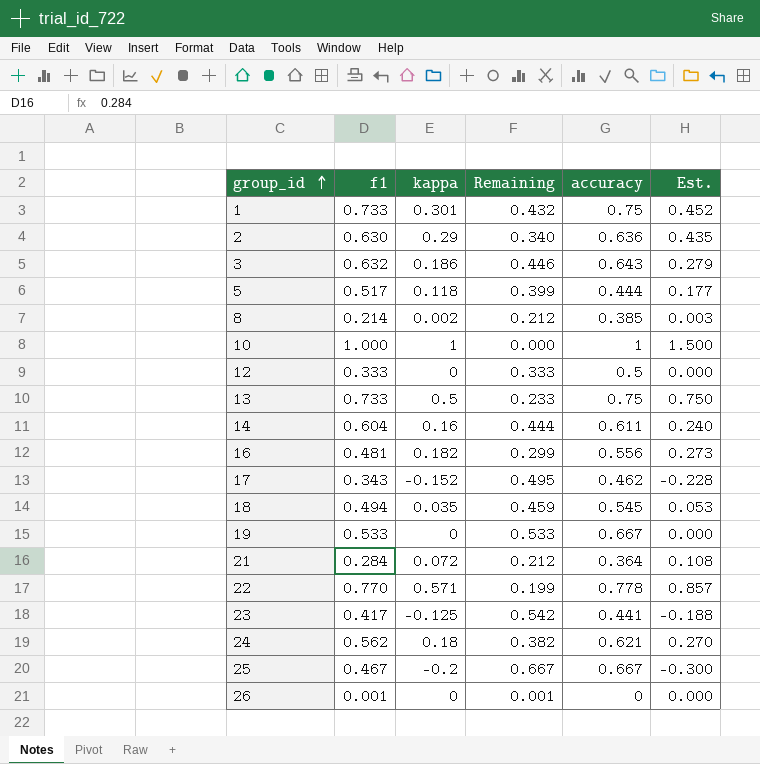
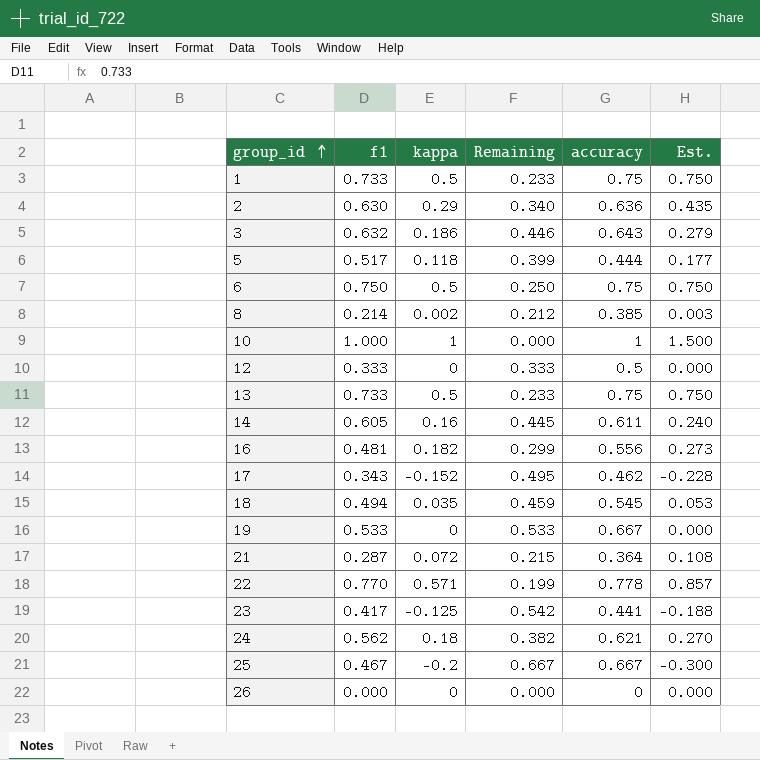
1 | kappa: 0.301 -> 0.5
1 | Remaining: 0.432 -> 0.233
1 | Est.: 0.452 -> 0.750
row 6: none -> 0.750 | 0.5 | 0.250 | 0.75 | 0.750
14 | f1: 0.604 -> 0.605
14 | Remaining: 0.444 -> 0.445
21 | f1: 0.284 -> 0.287
21 | Remaining: 0.212 -> 0.215
26 | f1: 0.001 -> 0.000
26 | Remaining: 0.001 -> 0.000

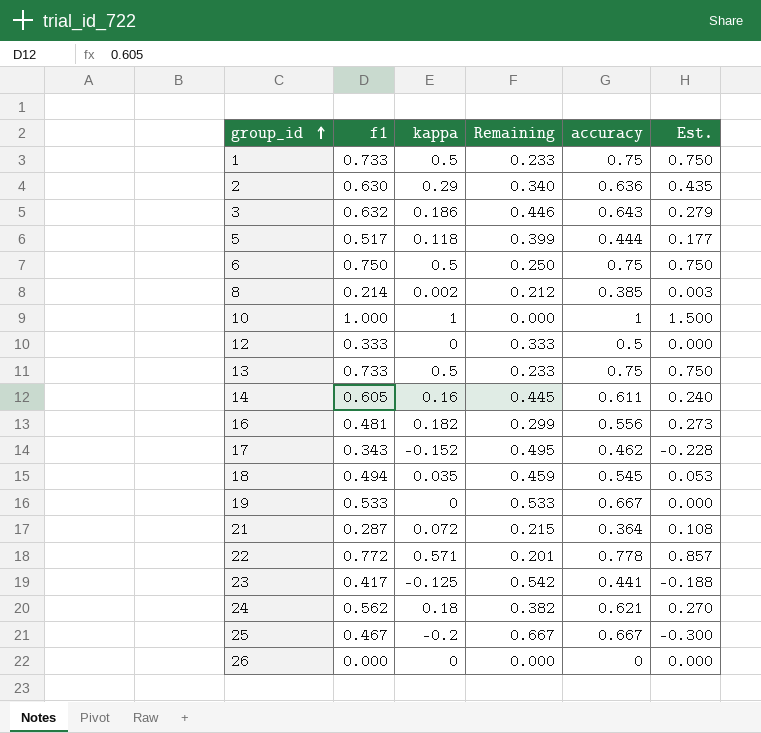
22 | f1: 0.770 -> 0.772
22 | Remaining: 0.199 -> 0.201

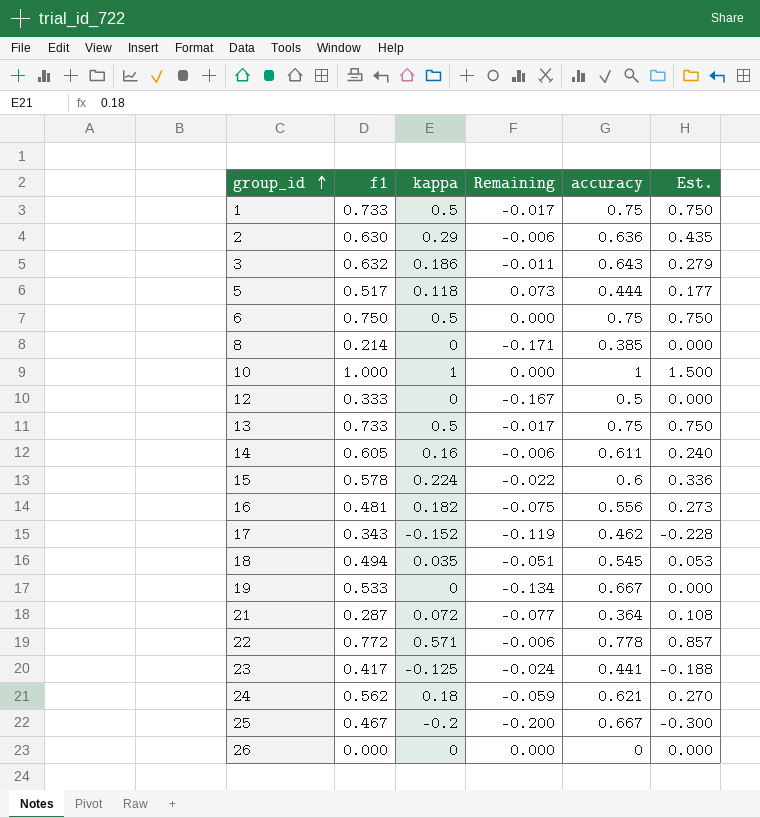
column Remaining | formula: [f1] - [kappa] -> [f1] - [accuracy]
8 | kappa: 0.002 -> 0
8 | Est.: 0.003 -> 0.000
row 15: none -> 0.578 | 0.224 | -0.022 | 0.6 | 0.336

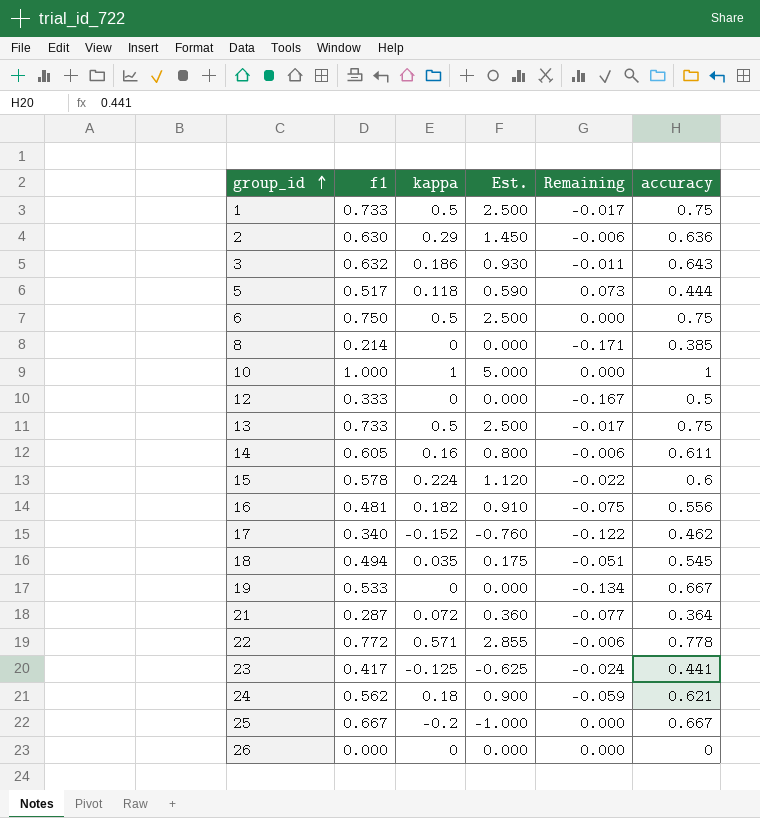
column Est. | formula: [kappa] * 1.5 -> [kappa] * 5
column Est. | position: 6 -> 4
17 | f1: 0.343 -> 0.340
17 | Remaining: -0.119 -> -0.122
25 | f1: 0.467 -> 0.667
25 | Remaining: -0.200 -> 0.000

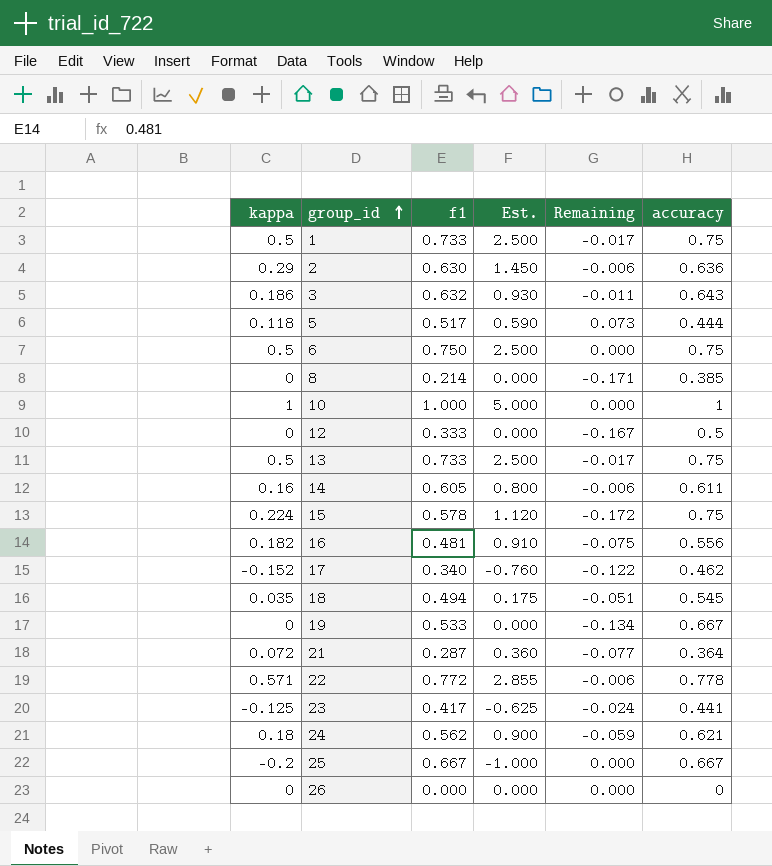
column kappa | position: 3 -> 1
15 | Remaining: -0.022 -> -0.172
15 | accuracy: 0.6 -> 0.75

